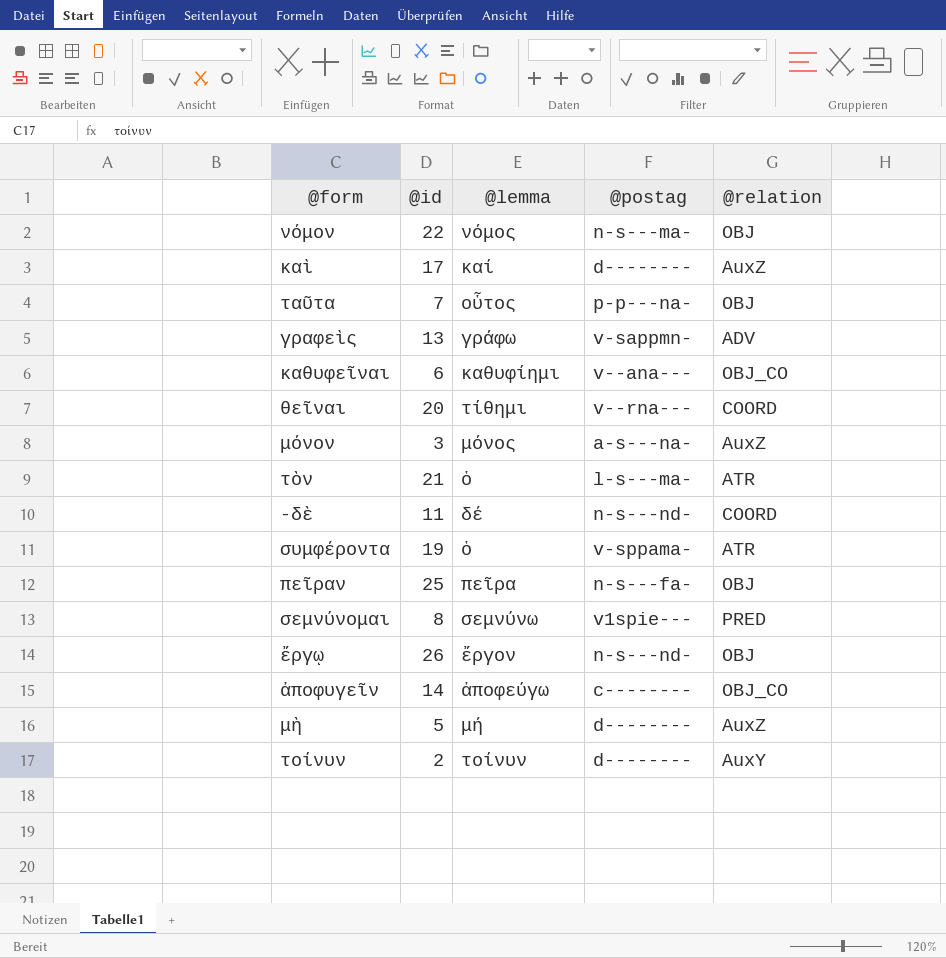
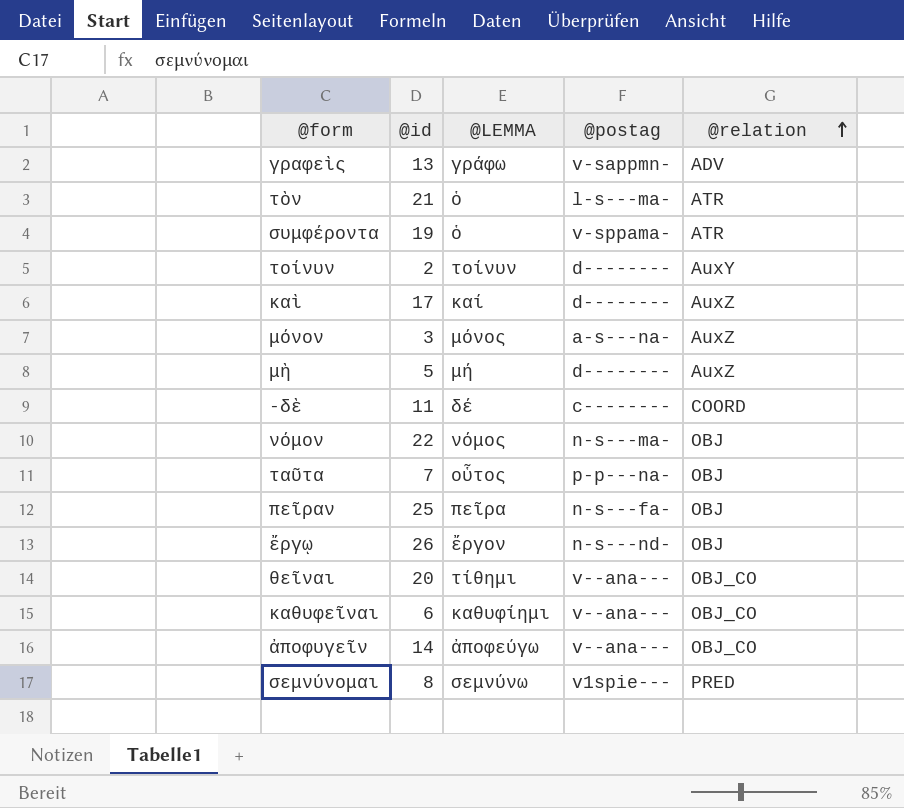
row order: none -> @relation ascending
column name: @lemma -> @LEMMA
-δὲ | @postag: n-s---nd- -> c--------
θεῖναι | @postag: v--rna--- -> v--ana---
θεῖναι | @relation: COORD -> OBJ_CO
ἀποφυγεῖν | @postag: c-------- -> v--ana---

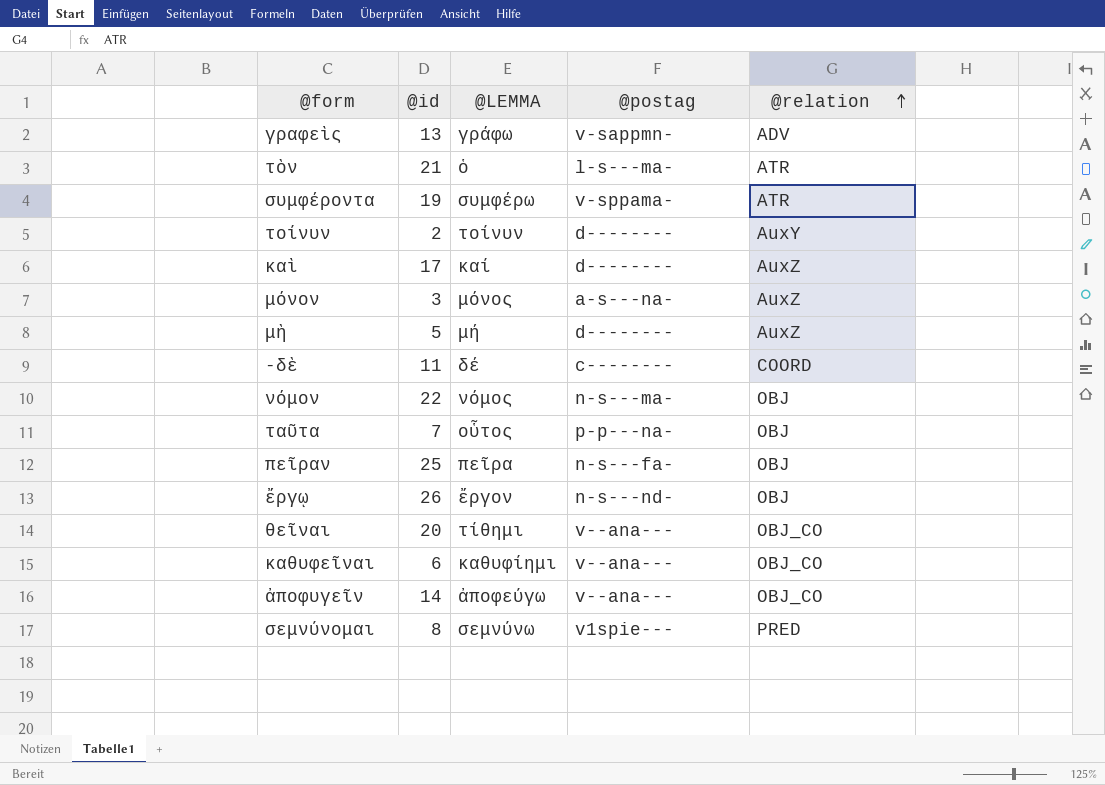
συμφέροντα | @LEMMA: ὁ -> συμφέρω

